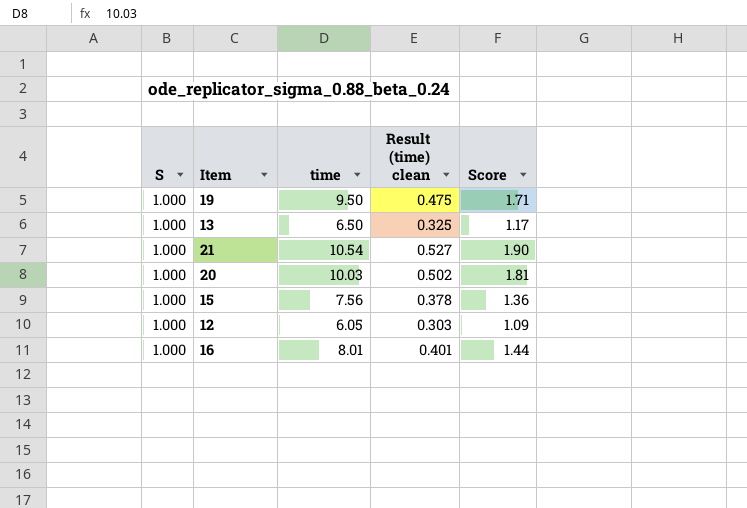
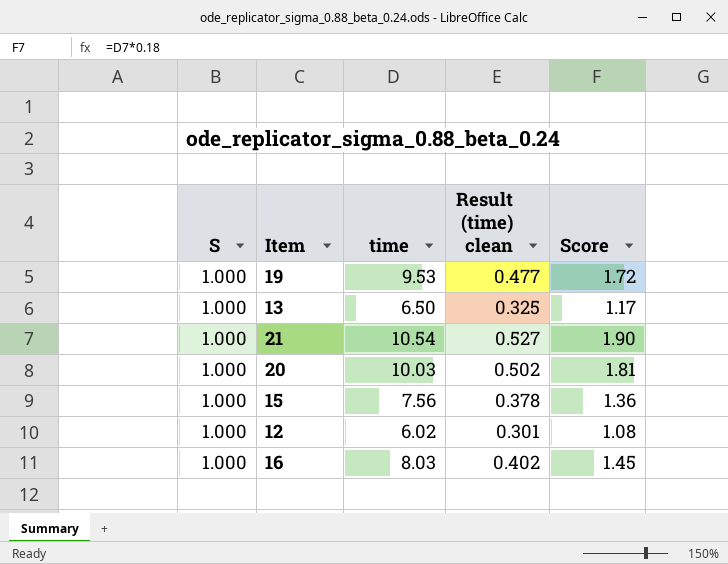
19 | time: 9.50 -> 9.53
19 | Result (time) clean: 0.475 -> 0.477
19 | Score: 1.71 -> 1.72
12 | time: 6.05 -> 6.02
12 | Result (time) clean: 0.303 -> 0.301
12 | Score: 1.09 -> 1.08
16 | time: 8.01 -> 8.03
16 | Result (time) clean: 0.401 -> 0.402
16 | Score: 1.44 -> 1.45

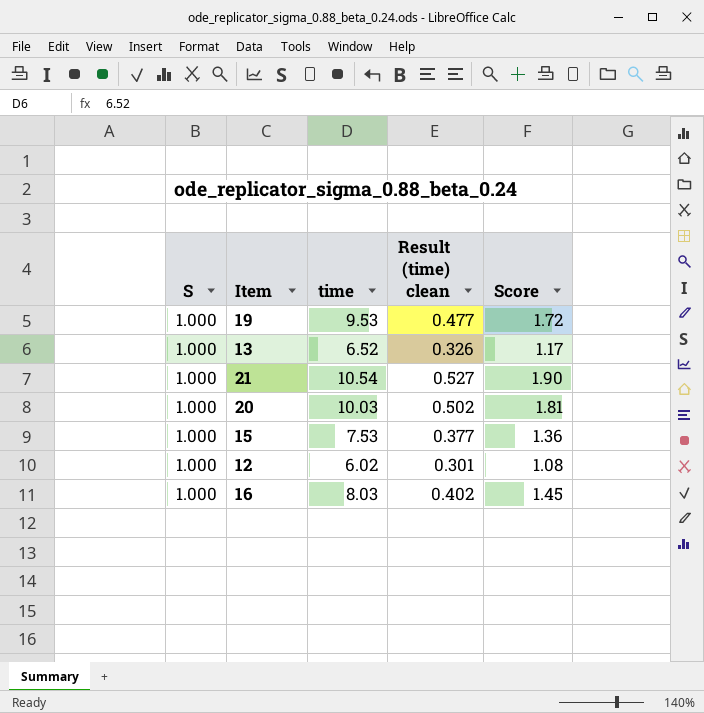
13 | time: 6.50 -> 6.52
13 | Result (time) clean: 0.325 -> 0.326
15 | time: 7.56 -> 7.53
15 | Result (time) clean: 0.378 -> 0.377

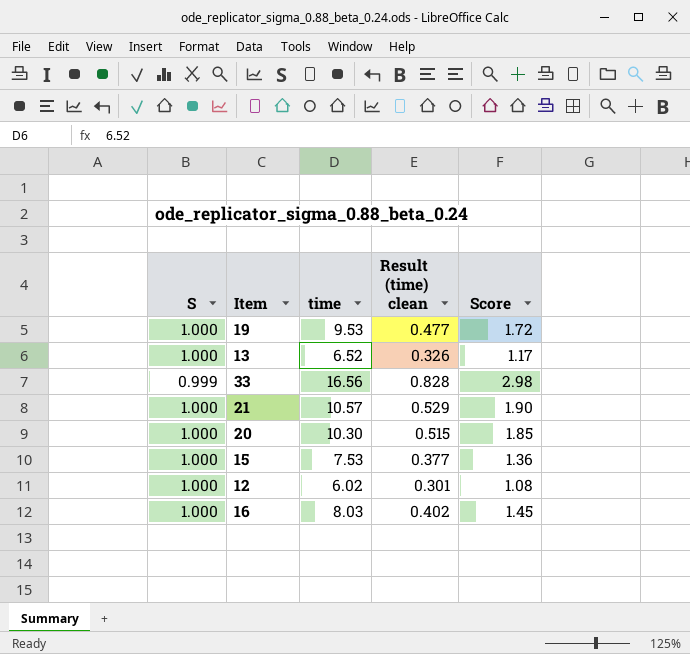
row 33: none -> 0.999 | 16.56 | 0.828 | 2.98
21 | time: 10.54 -> 10.57
21 | Result (time) clean: 0.527 -> 0.529
20 | time: 10.03 -> 10.30
20 | Result (time) clean: 0.502 -> 0.515
20 | Score: 1.81 -> 1.85

